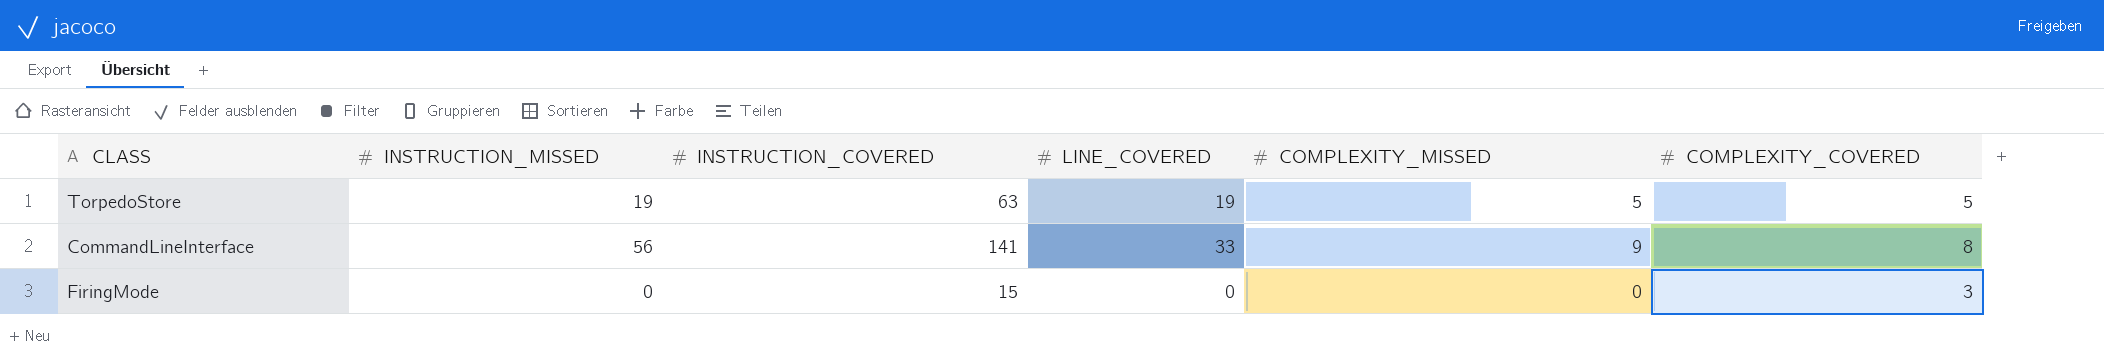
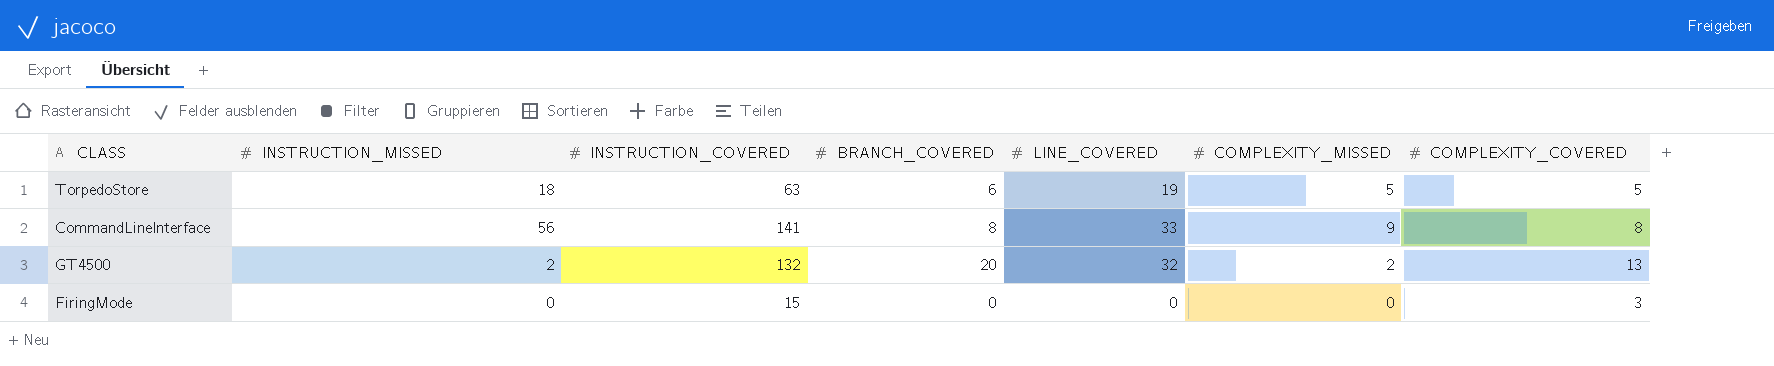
column BRANCH_COVERED | position: none -> 4
TorpedoStore | INSTRUCTION_MISSED: 19 -> 18
row GT4500: none -> 2 | 132 | 20 | 32 | 2 | 13

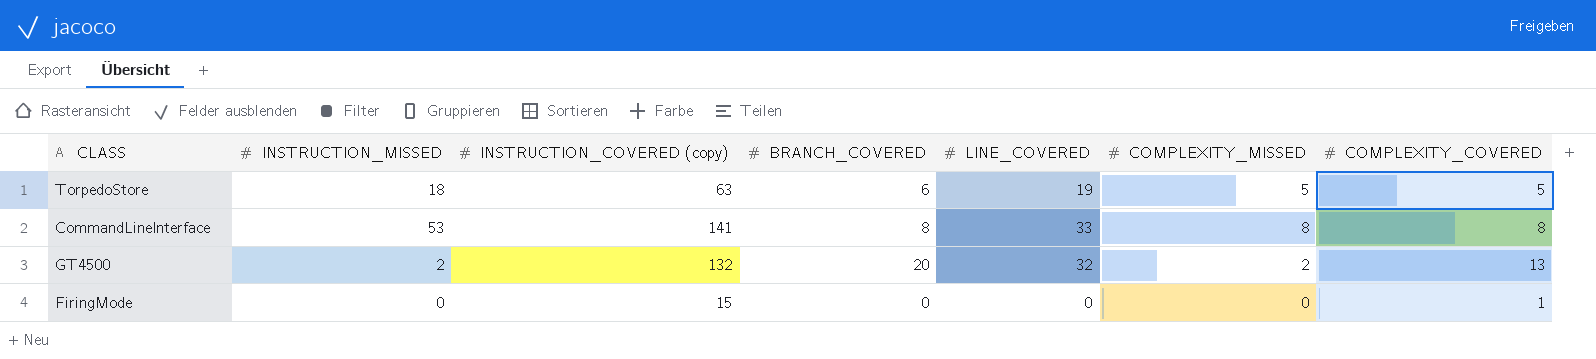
column name: INSTRUCTION_COVERED -> INSTRUCTION_COVERED (copy)
CommandLineInterface | INSTRUCTION_MISSED: 56 -> 53
CommandLineInterface | COMPLEXITY_MISSED: 9 -> 8
FiringMode | COMPLEXITY_COVERED: 3 -> 1

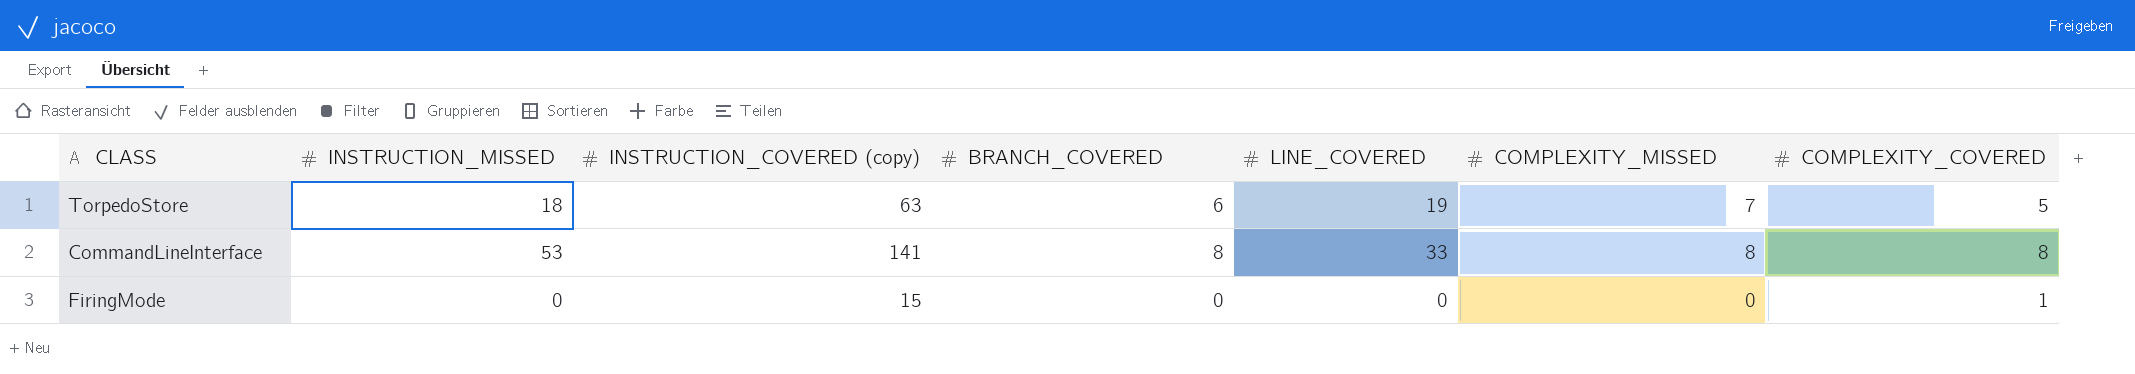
row GT4500: 2 | 132 | 20 | 32 | 2 | 13 -> none
TorpedoStore | COMPLEXITY_MISSED: 5 -> 7

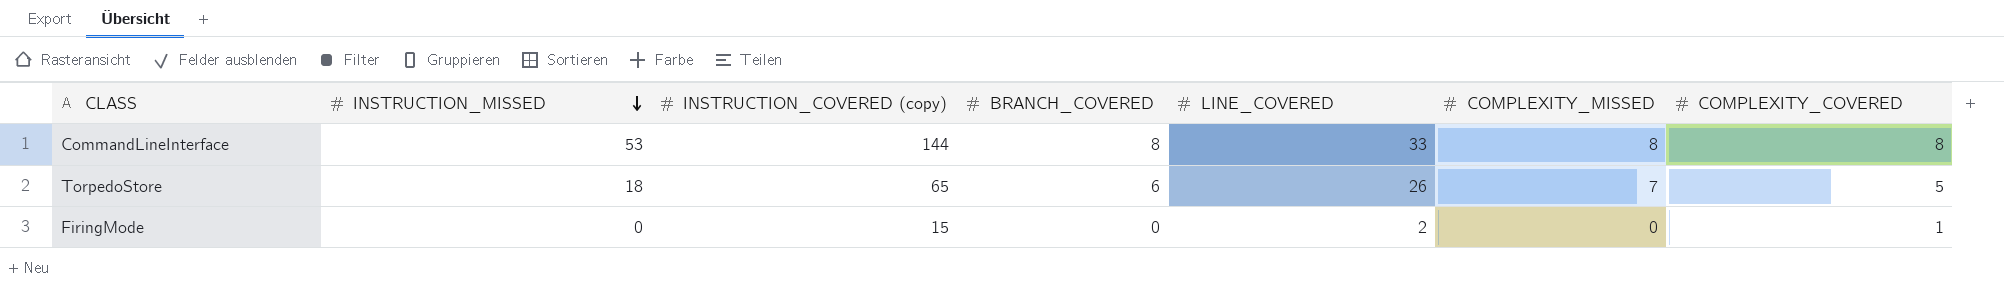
row order: none -> INSTRUCTION_MISSED descending
CommandLineInterface | INSTRUCTION_COVERED (copy): 141 -> 144
TorpedoStore | INSTRUCTION_COVERED (copy): 63 -> 65
TorpedoStore | LINE_COVERED: 19 -> 26
FiringMode | LINE_COVERED: 0 -> 2

